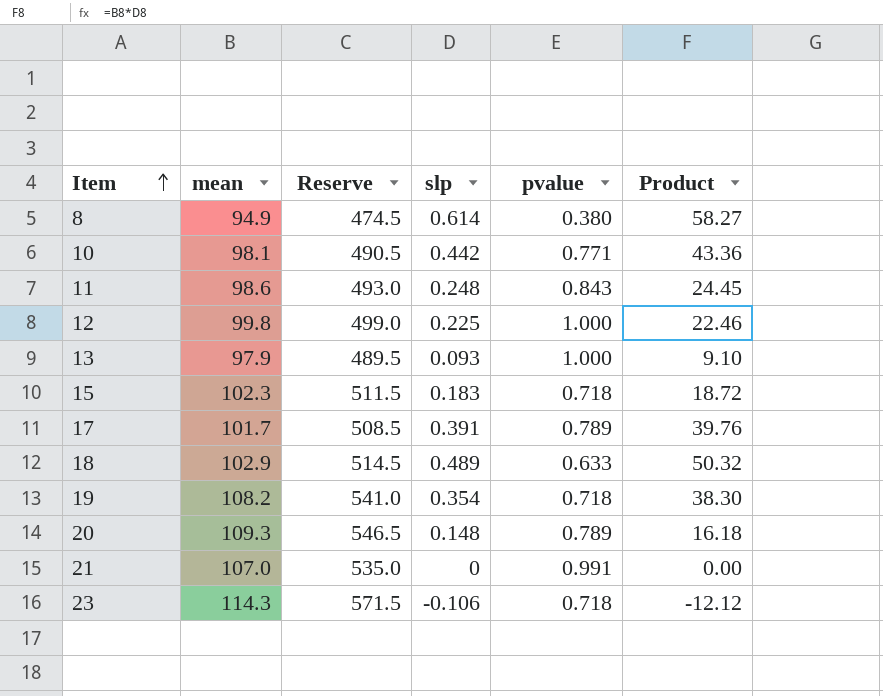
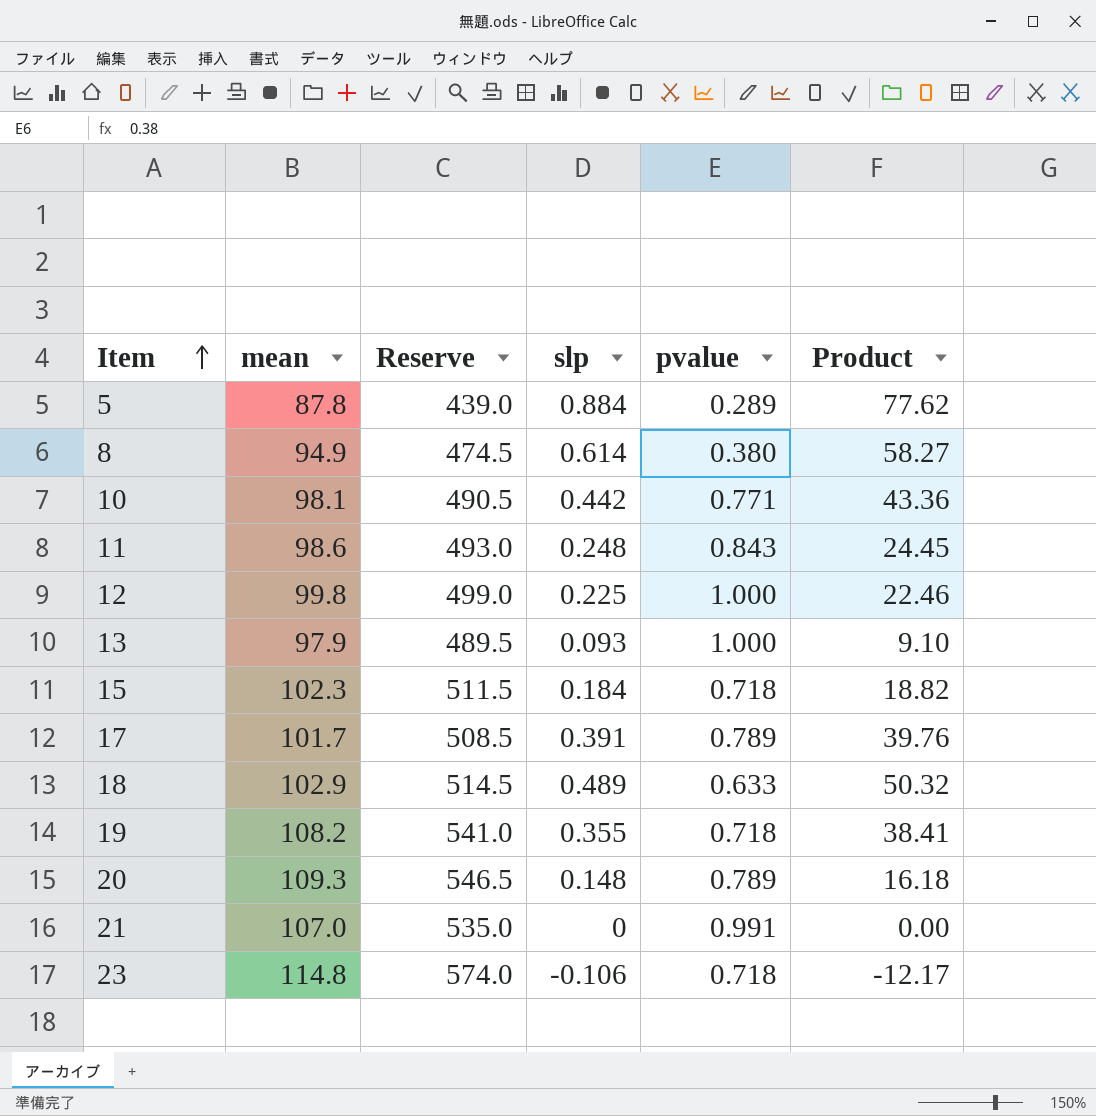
row 5: none -> 87.8 | 439.0 | 0.884 | 0.289 | 77.62
15 | slp: 0.183 -> 0.184
15 | Product: 18.72 -> 18.82
19 | slp: 0.354 -> 0.355
19 | Product: 38.30 -> 38.41
23 | mean: 114.3 -> 114.8
23 | Reserve: 571.5 -> 574.0
23 | Product: -12.12 -> -12.17

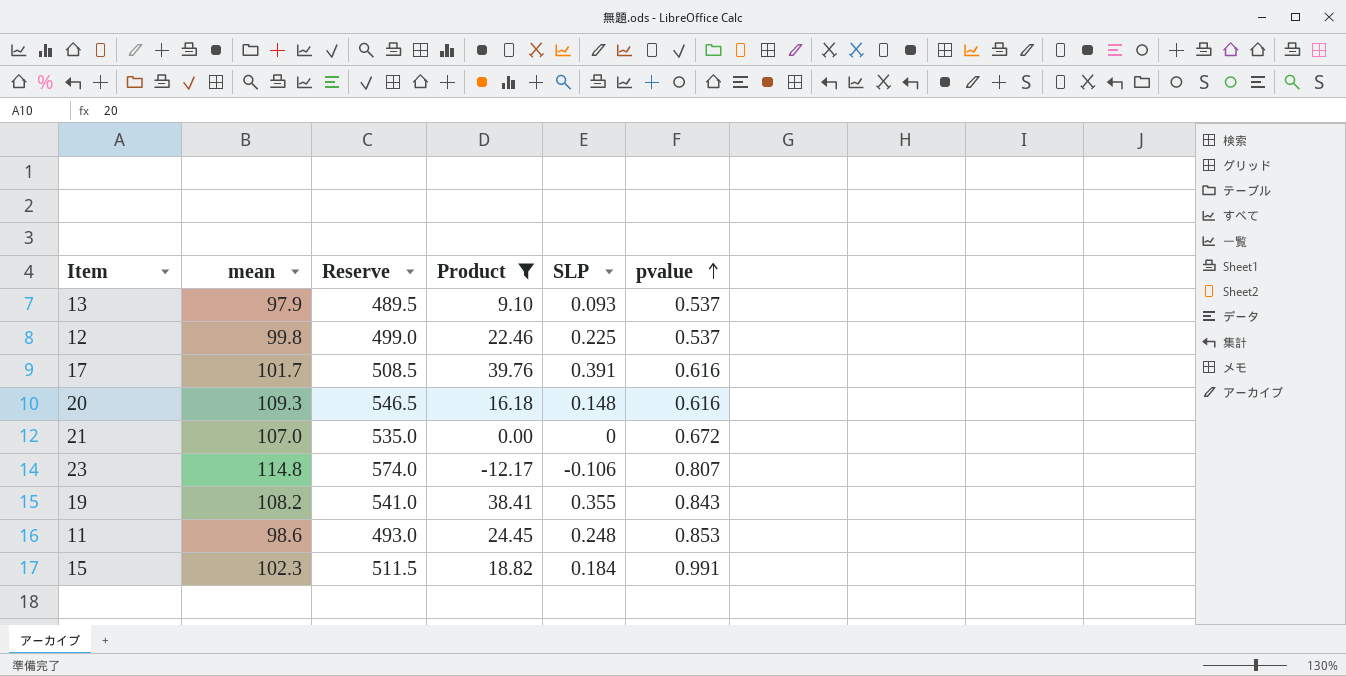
filter: none -> Product <= 39.76
row order: Item ascending -> pvalue ascending
column Product | position: 6 -> 4
column name: slp -> SLP
13 | pvalue: 1.000 -> 0.537
12 | pvalue: 1.000 -> 0.537
17 | pvalue: 0.789 -> 0.616
20 | pvalue: 0.789 -> 0.616
21 | pvalue: 0.991 -> 0.672
23 | pvalue: 0.718 -> 0.807
19 | pvalue: 0.718 -> 0.843
11 | pvalue: 0.843 -> 0.853
15 | pvalue: 0.718 -> 0.991

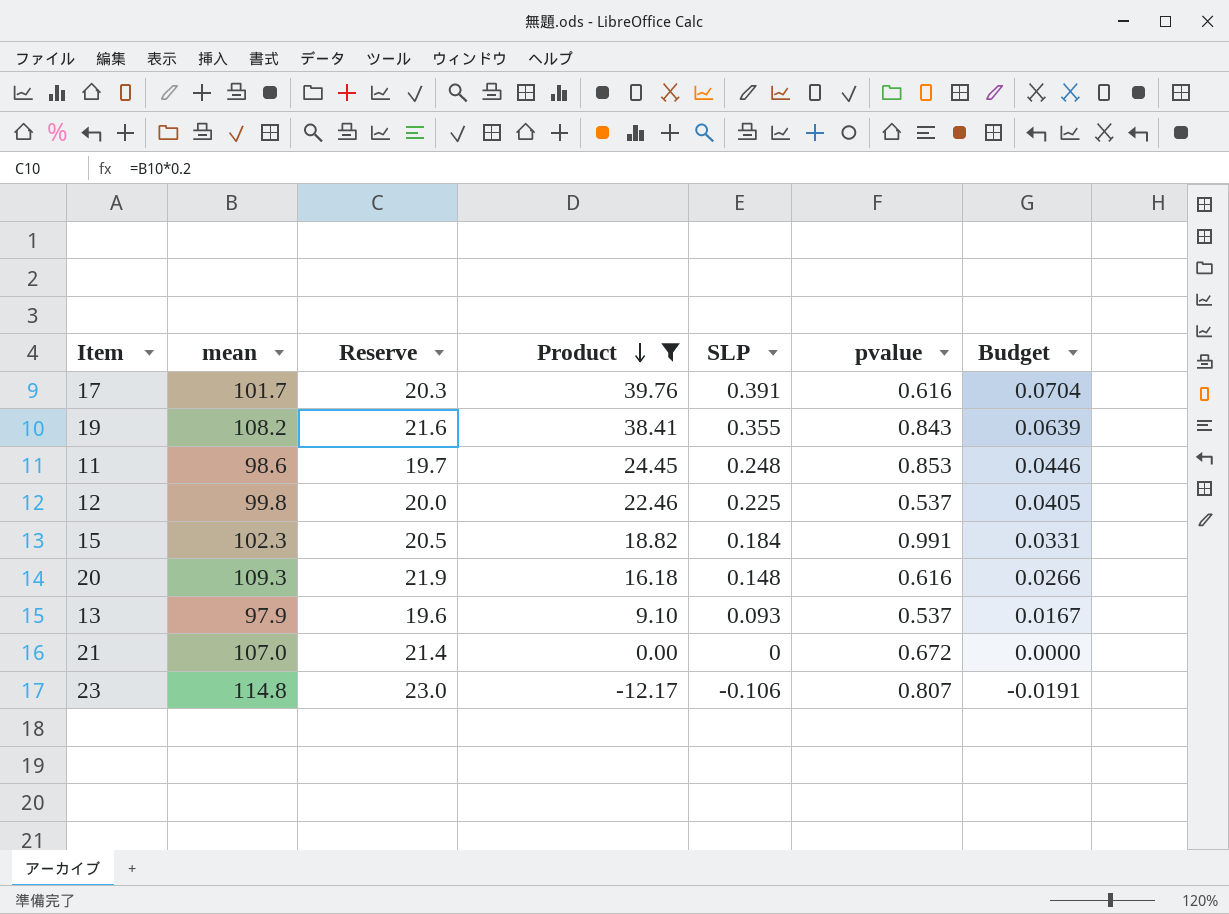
row order: pvalue ascending -> Product descending
column Reserve | formula: [mean] * 5 -> [mean] * 0.2
column Budget | formula: none -> [SLP] * 0.18

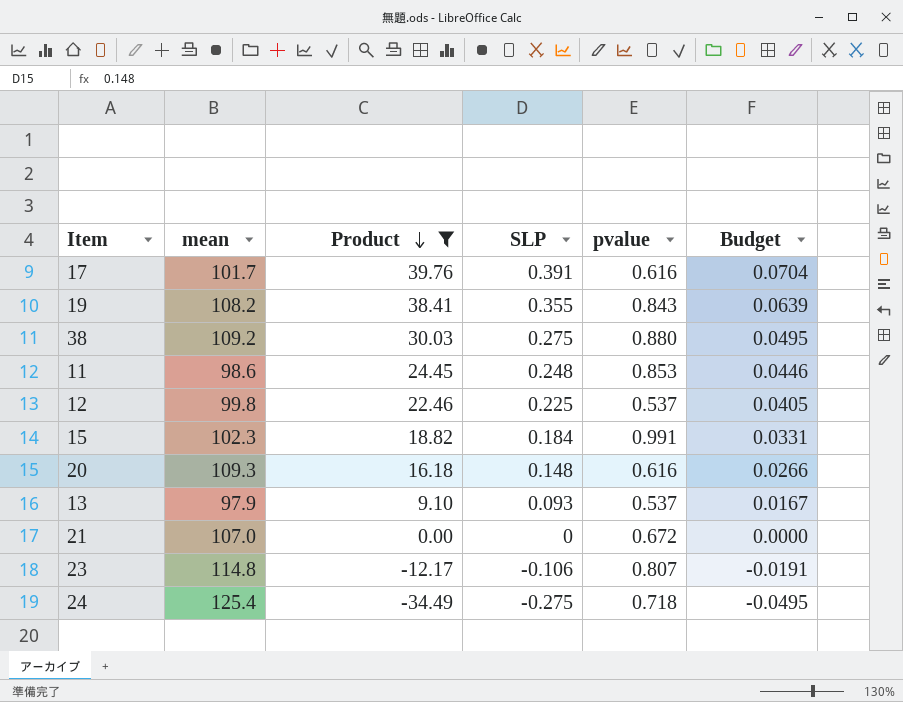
column Reserve | formula: [mean] * 0.2 -> none
row 38: none -> 109.2 | 30.03 | 0.275 | 0.880 | 0.0495
row 24: none -> 125.4 | -34.49 | -0.275 | 0.718 | -0.0495

